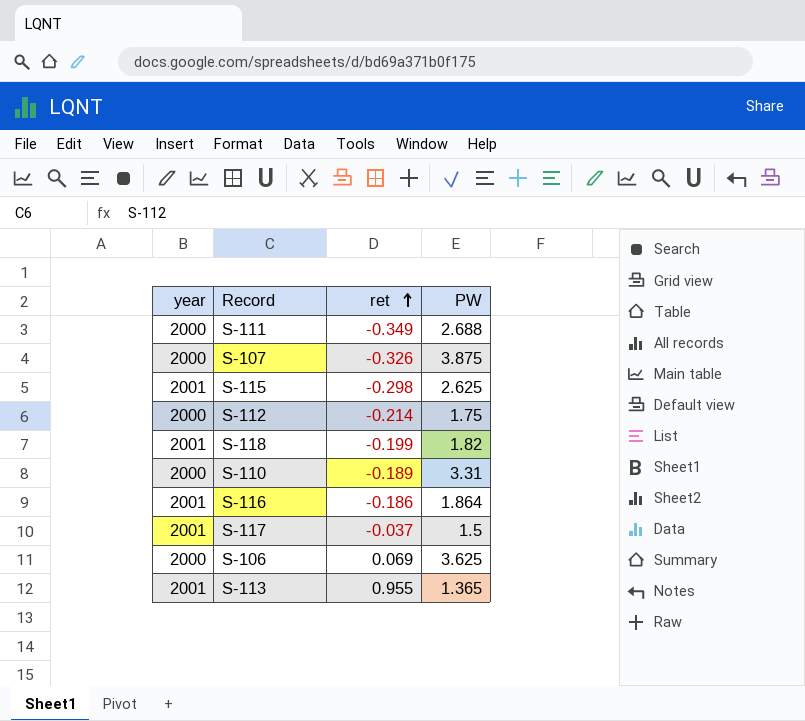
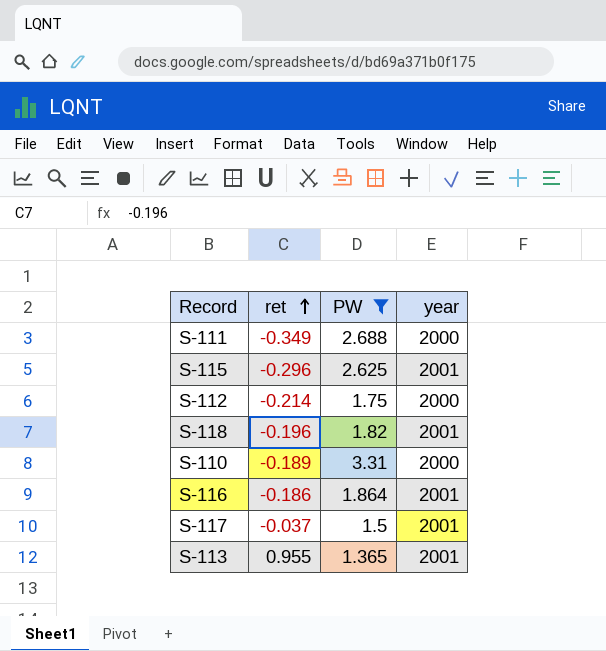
filter: none -> PW <= 3.31
column year | position: 1 -> 4
S-115 | ret: -0.298 -> -0.296
S-118 | ret: -0.199 -> -0.196

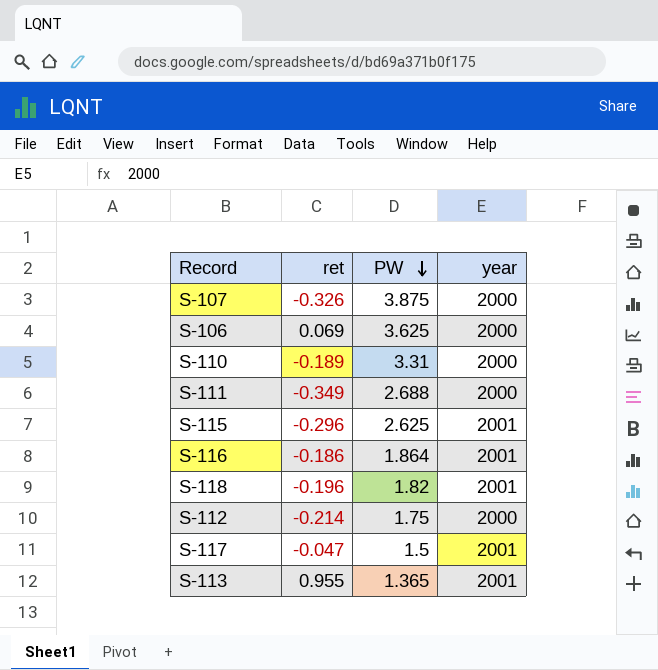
filter: PW <= 3.31 -> none
row order: ret ascending -> PW descending
S-117 | ret: -0.037 -> -0.047

